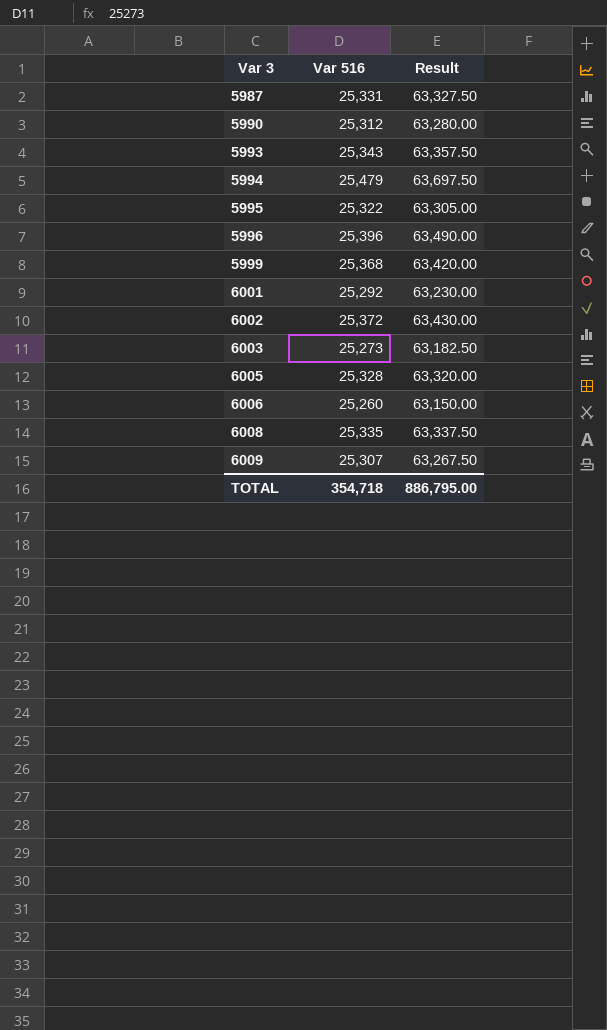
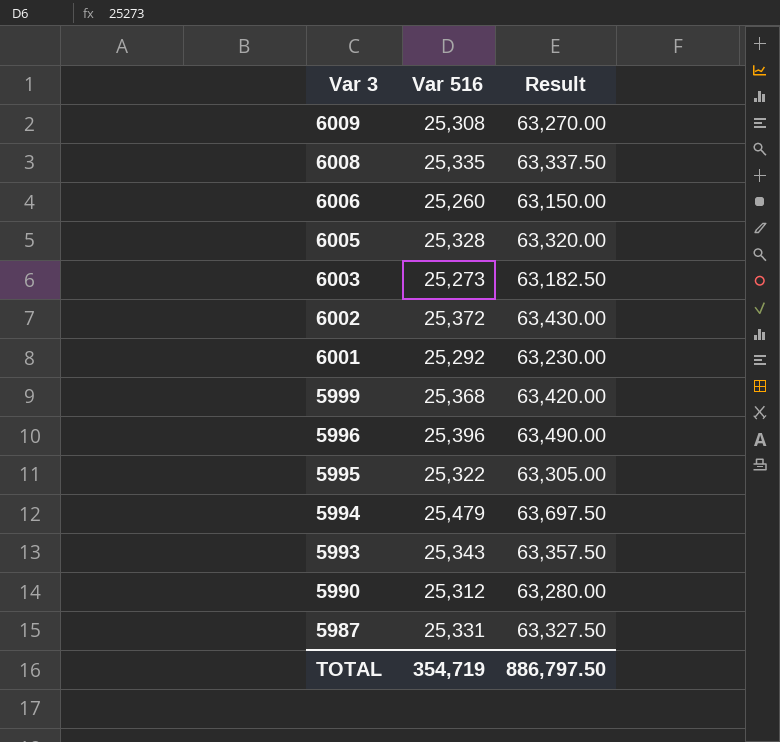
row order: Var 3 ascending -> Var 3 descending
6009 | Var 516: 25,307 -> 25,308
6009 | Result: 63,267.50 -> 63,270.00
TOTAL | Var 516: 354,718 -> 354,719
TOTAL | Result: 886,795.00 -> 886,797.50

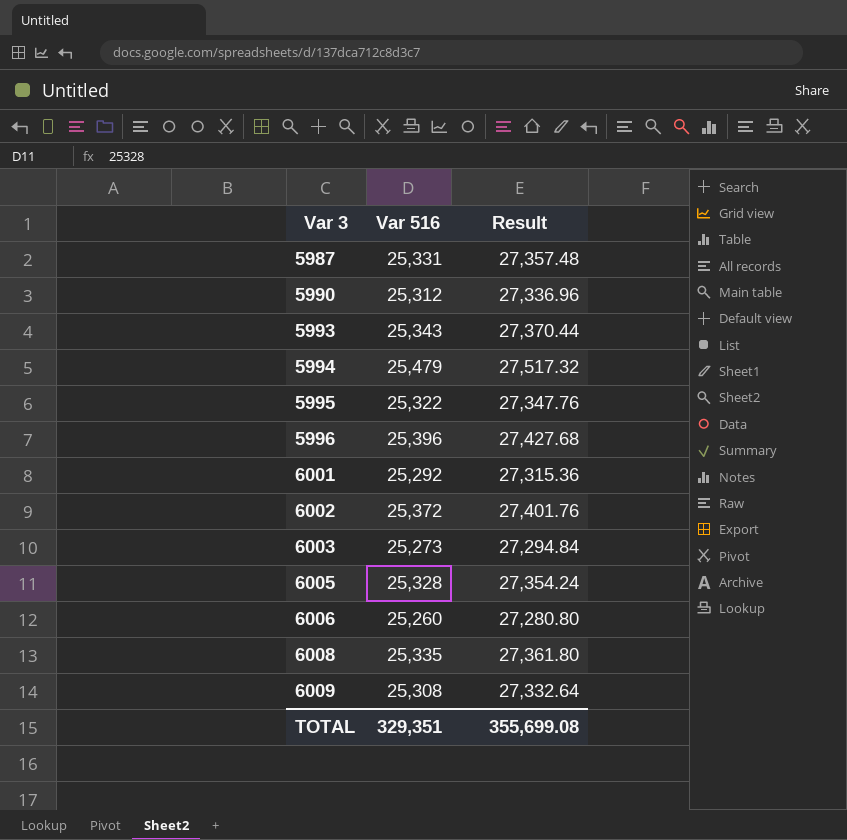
row order: Var 3 descending -> Var 3 ascending
column Result | formula: [Var 516] * 2.5 -> [Var 516] * 1.08
row 5999: 25,368 | 63,420.00 -> none
TOTAL | Var 516: 354,719 -> 329,351
TOTAL | Result: 886,797.50 -> 355,699.08

